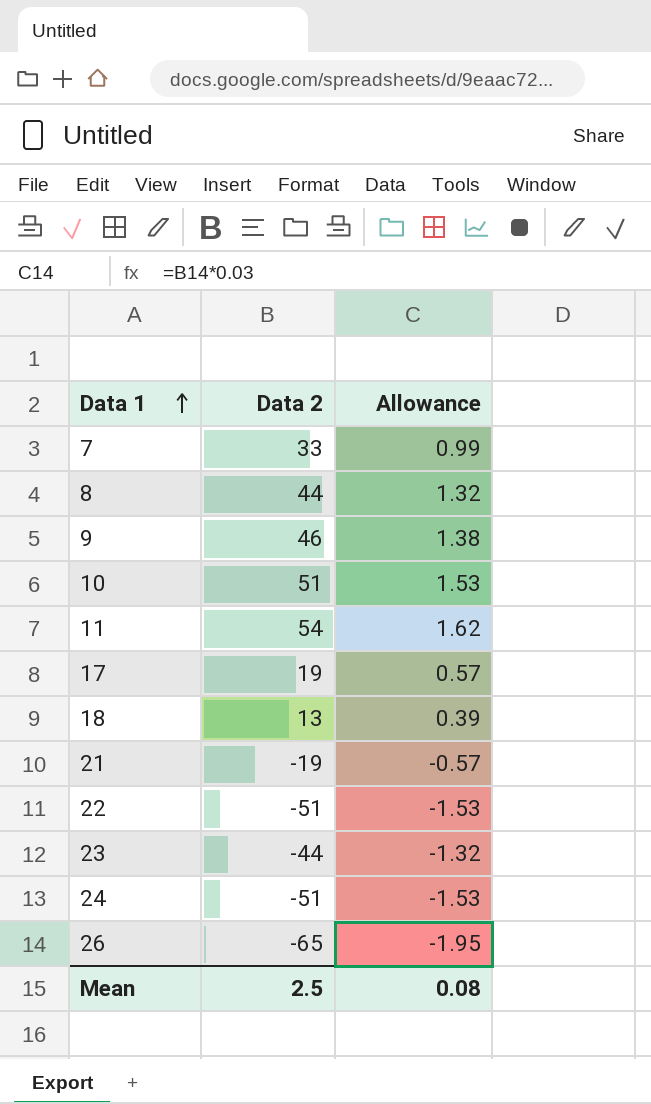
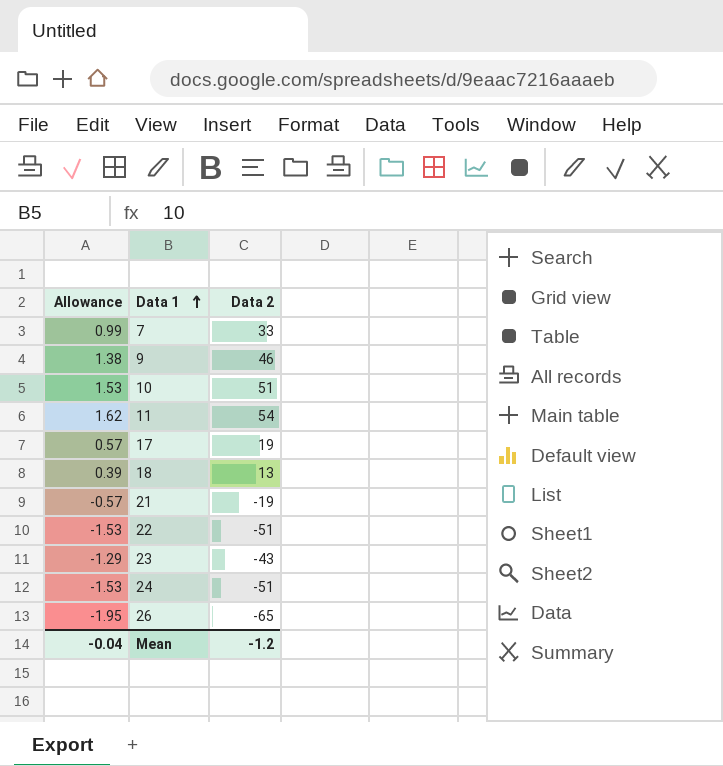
column Allowance | position: 3 -> 1
row 8: 44 | 1.32 -> none
23 | Allowance: -1.32 -> -1.29
23 | Data 2: -44 -> -43
Mean | Allowance: 0.08 -> -0.04
Mean | Data 2: 2.5 -> -1.2

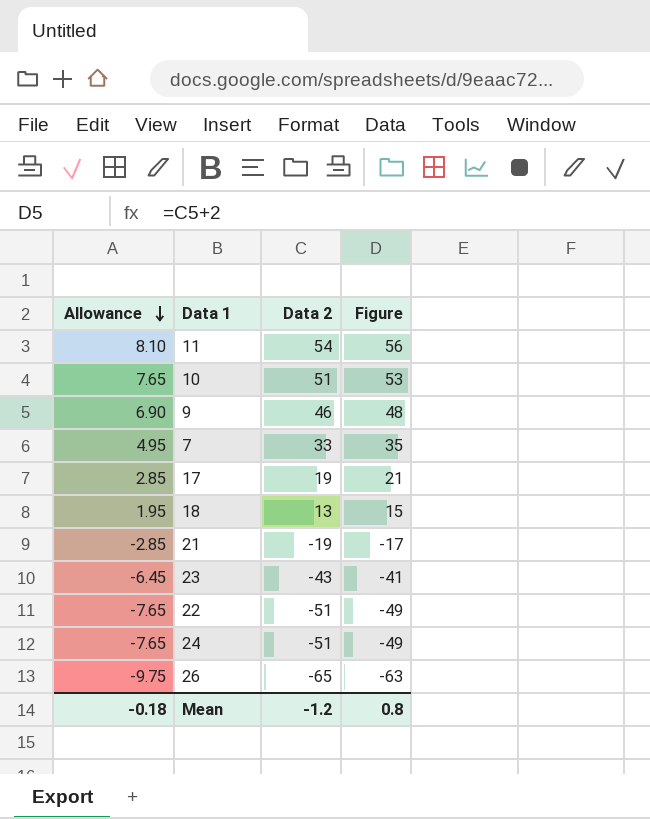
row order: Data 1 ascending -> Allowance descending
column Allowance | formula: [Data 2] * 0.03 -> [Data 2] * 0.15
column Figure | formula: none -> [Data 2] + 2
Mean | Allowance: -0.04 -> -0.18

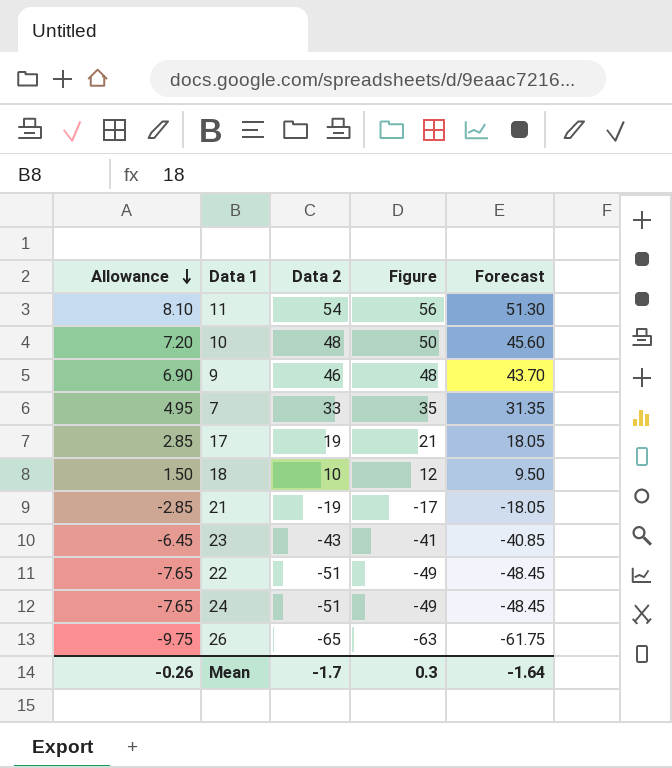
column Forecast | formula: none -> [Data 2] * 0.95
10 | Allowance: 7.65 -> 7.20
10 | Data 2: 51 -> 48
10 | Figure: 53 -> 50
18 | Allowance: 1.95 -> 1.50
18 | Data 2: 13 -> 10
18 | Figure: 15 -> 12
Mean | Allowance: -0.18 -> -0.26
Mean | Data 2: -1.2 -> -1.7
Mean | Figure: 0.8 -> 0.3

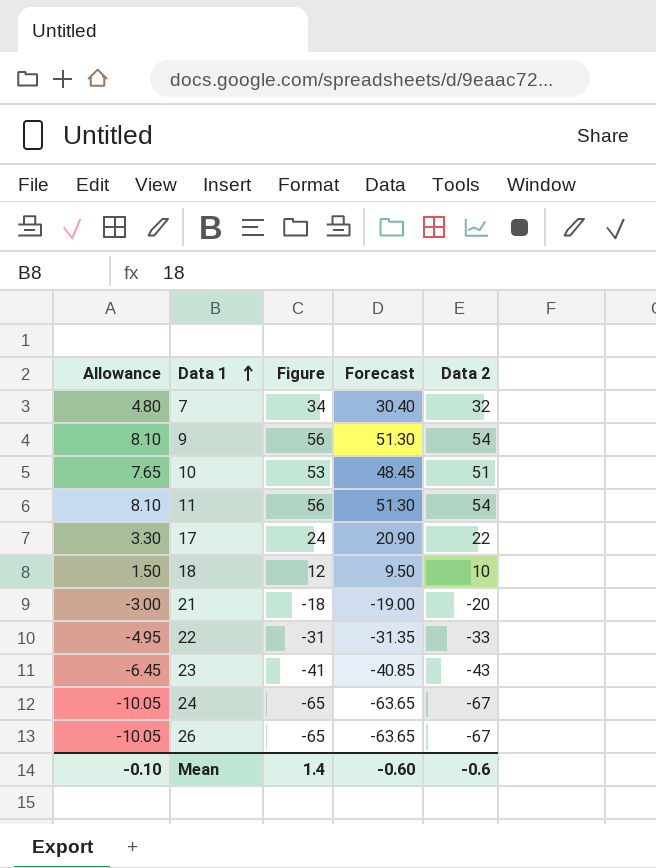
row order: Allowance descending -> Data 1 ascending
column Data 2 | position: 3 -> 5
7 | Allowance: 4.95 -> 4.80
7 | Figure: 35 -> 34
7 | Forecast: 31.35 -> 30.40
7 | Data 2: 33 -> 32
9 | Allowance: 6.90 -> 8.10
9 | Figure: 48 -> 56
9 | Forecast: 43.70 -> 51.30
9 | Data 2: 46 -> 54
10 | Allowance: 7.20 -> 7.65
10 | Figure: 50 -> 53
10 | Forecast: 45.60 -> 48.45
10 | Data 2: 48 -> 51
17 | Allowance: 2.85 -> 3.30
17 | Figure: 21 -> 24
17 | Forecast: 18.05 -> 20.90
17 | Data 2: 19 -> 22
21 | Allowance: -2.85 -> -3.00
21 | Figure: -17 -> -18
21 | Forecast: -18.05 -> -19.00
21 | Data 2: -19 -> -20
22 | Allowance: -7.65 -> -4.95
22 | Figure: -49 -> -31
22 | Forecast: -48.45 -> -31.35
22 | Data 2: -51 -> -33
24 | Allowance: -7.65 -> -10.05
24 | Figure: -49 -> -65
24 | Forecast: -48.45 -> -63.65
24 | Data 2: -51 -> -67
26 | Allowance: -9.75 -> -10.05
26 | Figure: -63 -> -65
26 | Forecast: -61.75 -> -63.65
26 | Data 2: -65 -> -67
Mean | Allowance: -0.26 -> -0.10
Mean | Figure: 0.3 -> 1.4
Mean | Forecast: -1.64 -> -0.60
Mean | Data 2: -1.7 -> -0.6

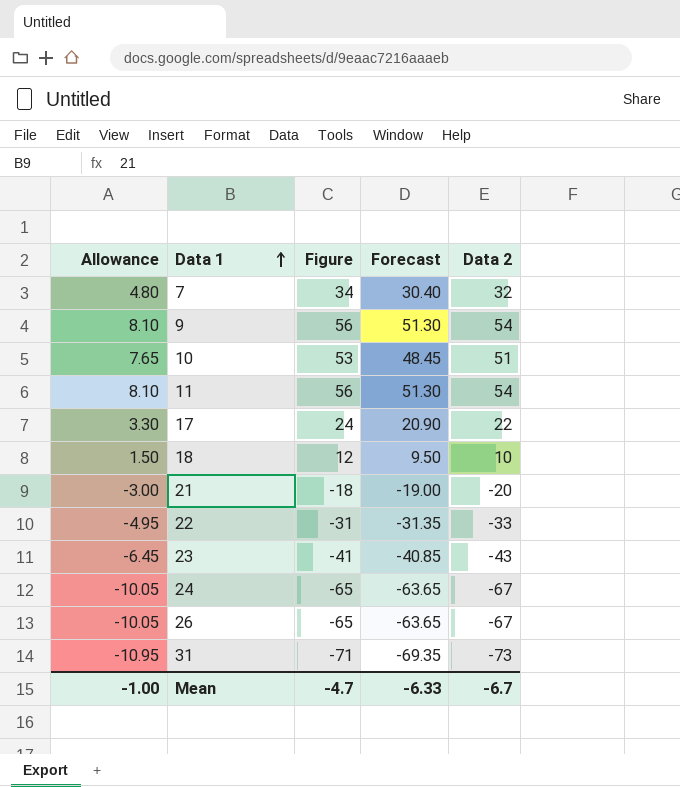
row 31: none -> -10.95 | -71 | -69.35 | -73
Mean | Allowance: -0.10 -> -1.00
Mean | Figure: 1.4 -> -4.7
Mean | Forecast: -0.60 -> -6.33
Mean | Data 2: -0.6 -> -6.7

